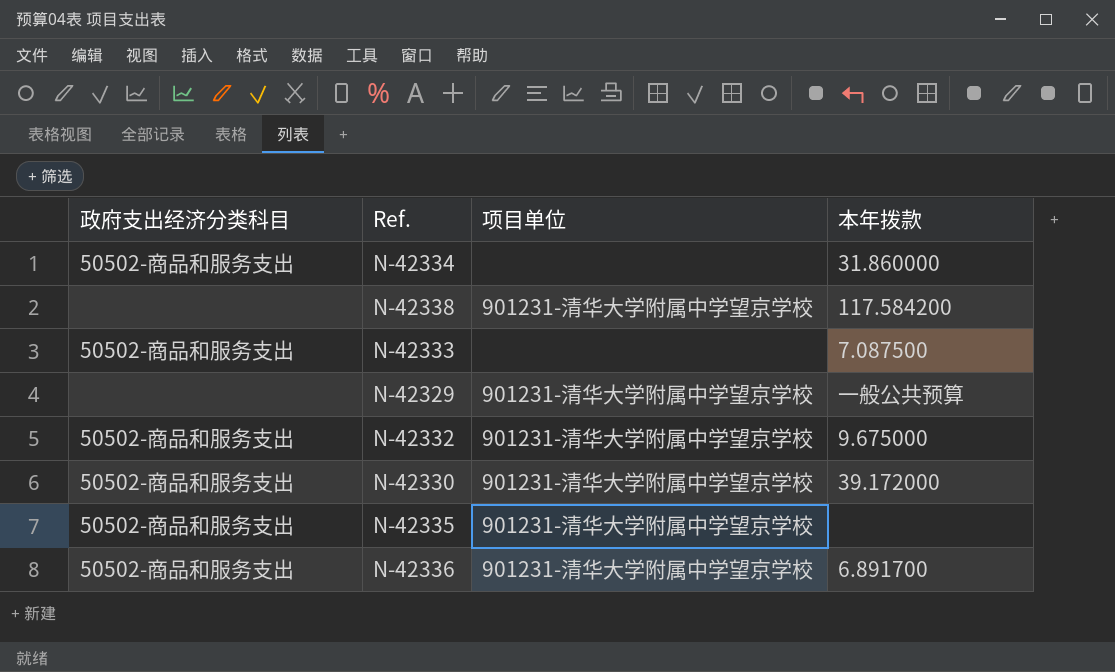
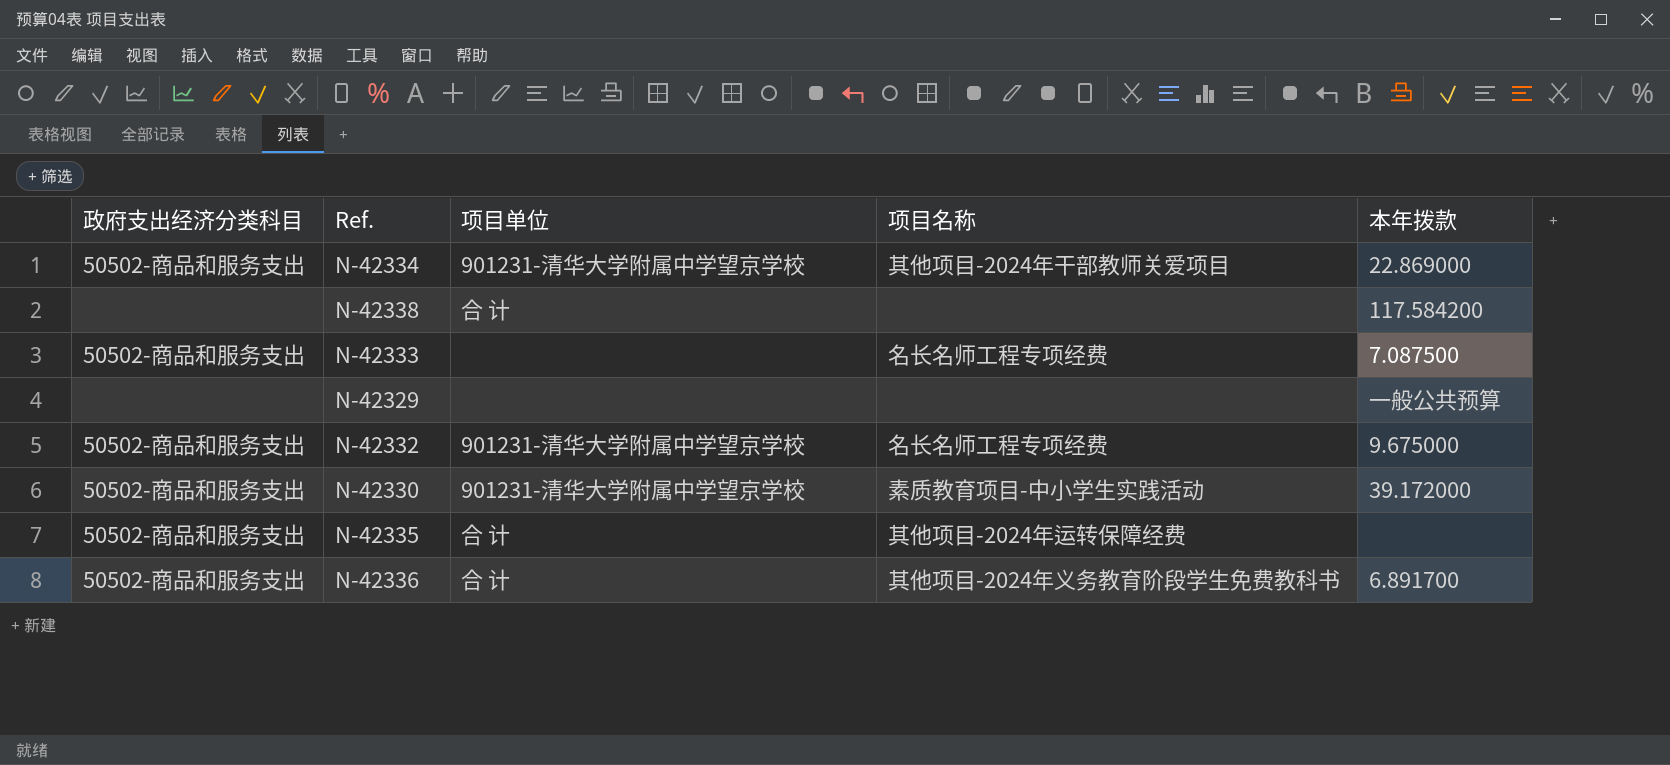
column 项目名称 | position: none -> 4
N-42334 | 项目单位: none -> 901231-清华大学附属中学望京学校
N-42334 | 本年拨款: 31.860000 -> 22.869000
N-42338 | 项目单位: 901231-清华大学附属中学望京学校 -> 合 计
N-42329 | 项目单位: 901231-清华大学附属中学望京学校 -> none
N-42335 | 项目单位: 901231-清华大学附属中学望京学校 -> 合 计
N-42336 | 项目单位: 901231-清华大学附属中学望京学校 -> 合 计

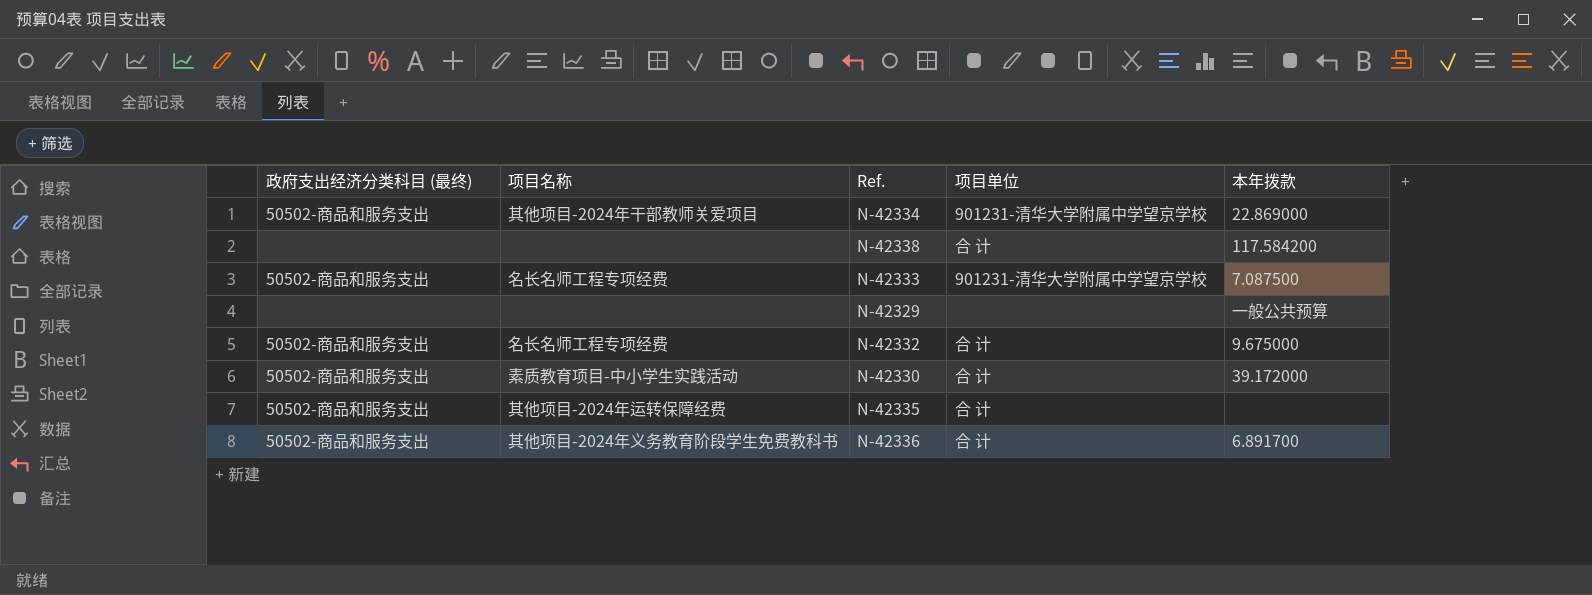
column name: 政府支出经济分类科目 -> 政府支出经济分类科目 (最终)
column 项目名称 | position: 4 -> 2
N-42333 | 项目单位: none -> 901231-清华大学附属中学望京学校
N-42332 | 项目单位: 901231-清华大学附属中学望京学校 -> 合 计
N-42330 | 项目单位: 901231-清华大学附属中学望京学校 -> 合 计

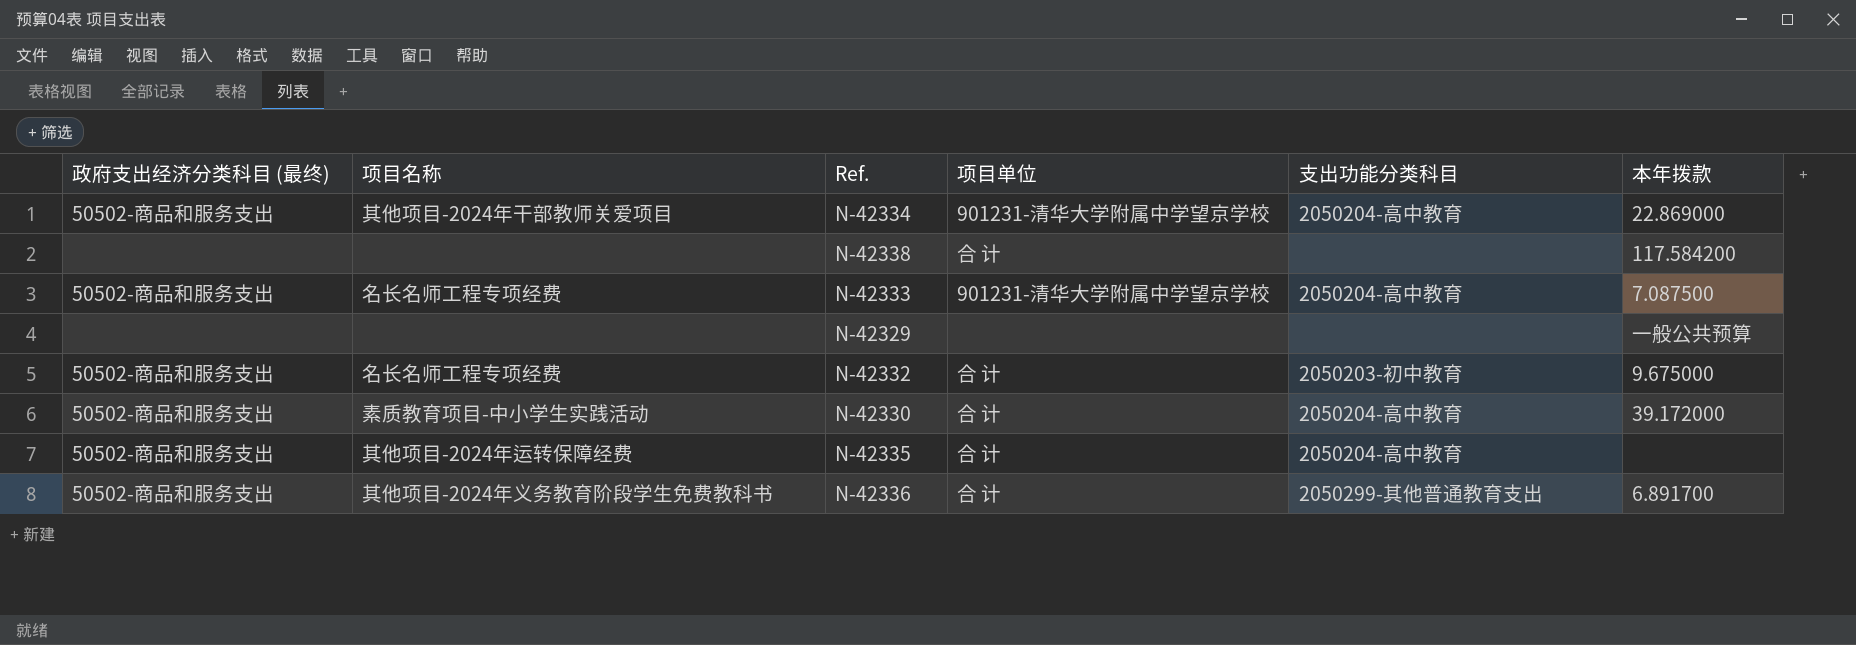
column 支出功能分类科目 | position: none -> 5

